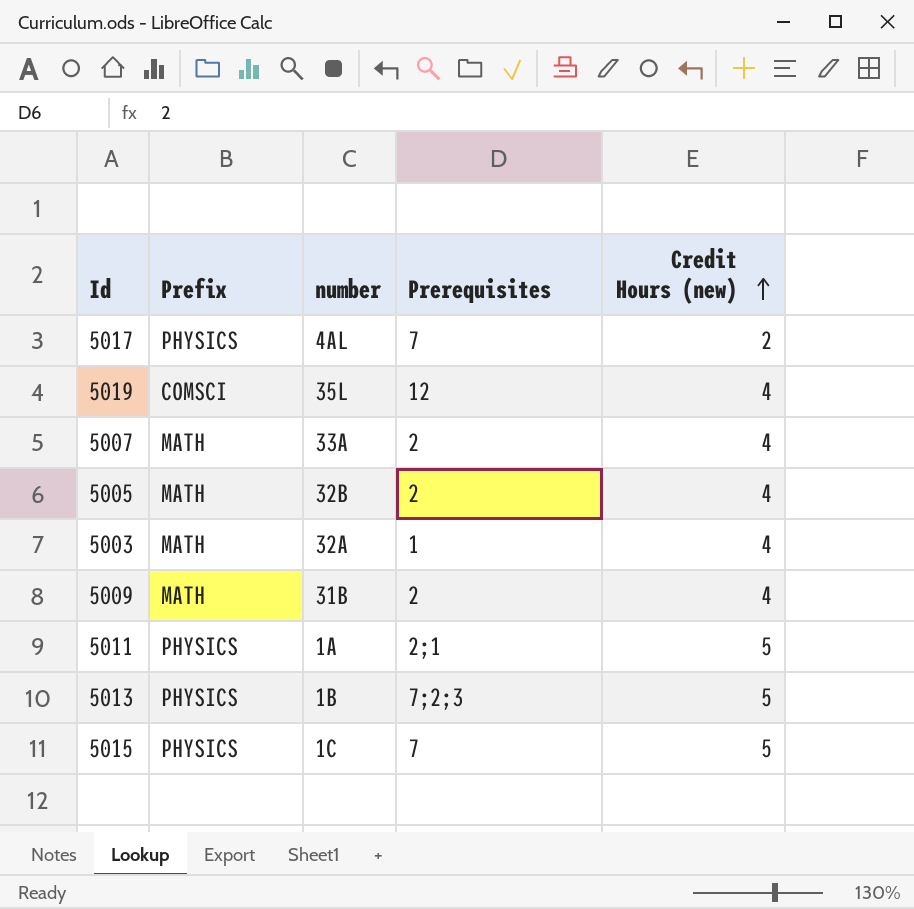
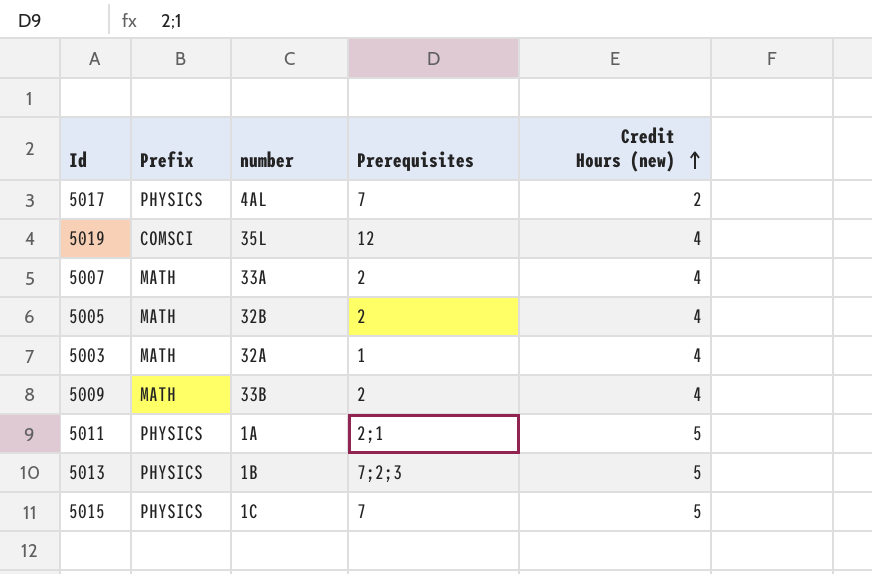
5009 | number: 31B -> 33B

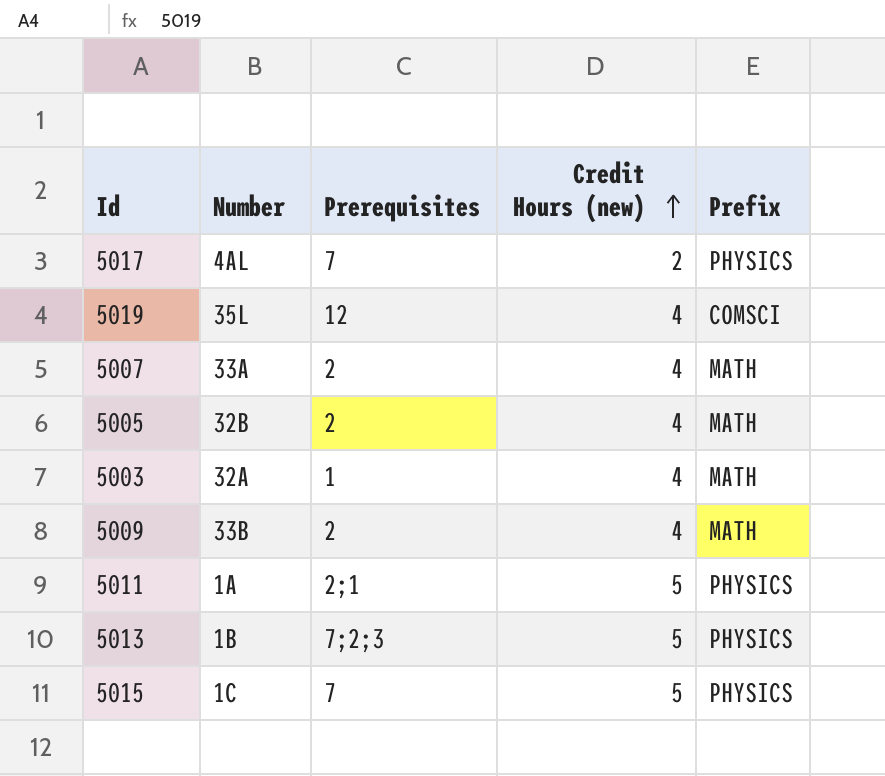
column name: number -> Number
column Prefix | position: 2 -> 5

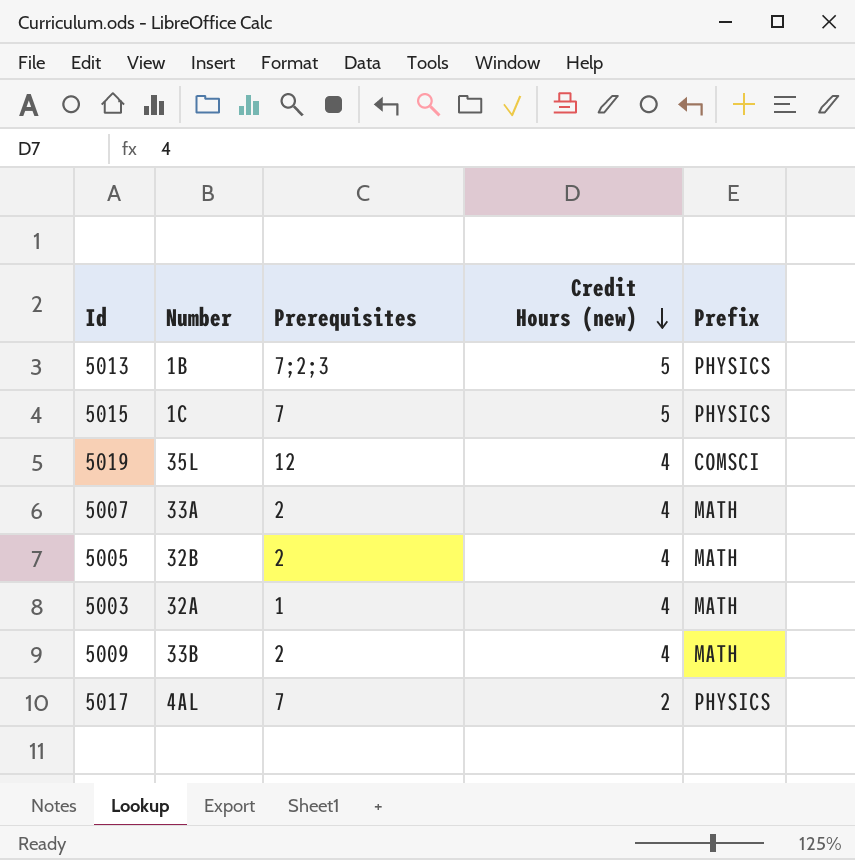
row order: Credit Hours (new) ascending -> Credit Hours (new) descending
row 5011: 1A | 2;1 | 5 | PHYSICS -> none

